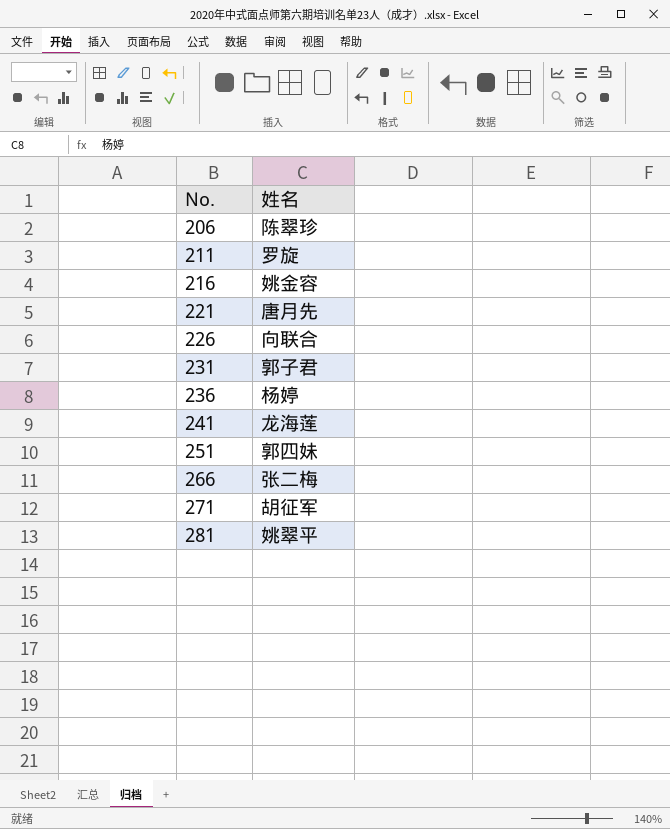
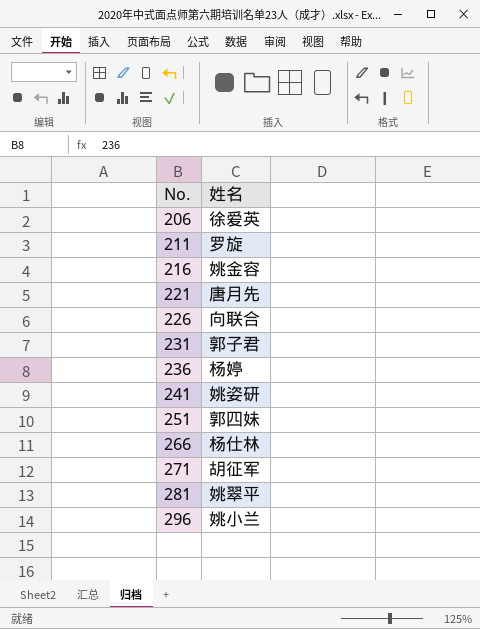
206 | 姓名: 陈翠珍 -> 徐爱英
241 | 姓名: 龙海莲 -> 姚姿研
266 | 姓名: 张二梅 -> 杨仕林
row 296: none -> 姚小兰

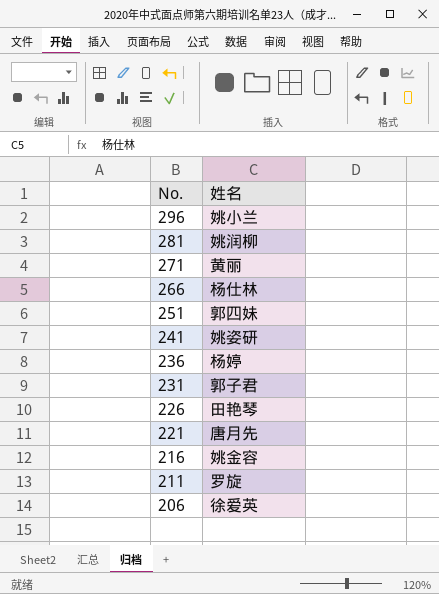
row order: No. ascending -> No. descending
281 | 姓名: 姚翠平 -> 姚润柳
271 | 姓名: 胡征军 -> 黄丽
226 | 姓名: 向联合 -> 田艳琴

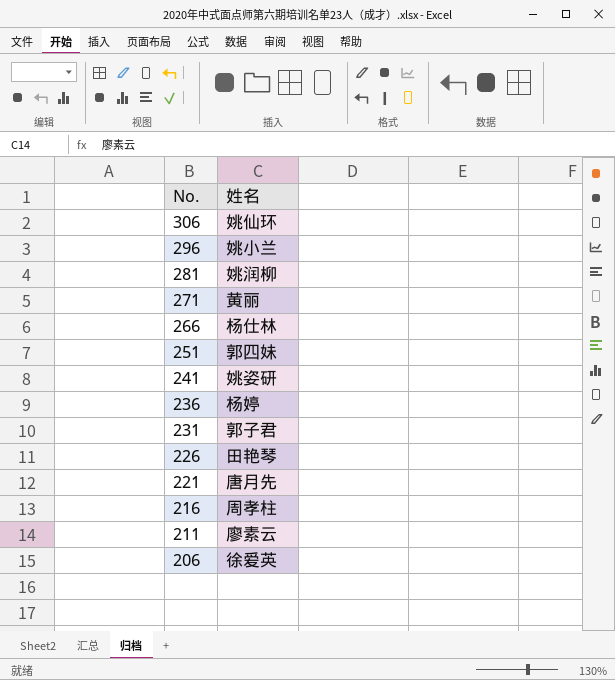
row 306: none -> 姚仙环
216 | 姓名: 姚金容 -> 周孝柱
211 | 姓名: 罗旋 -> 廖素云

